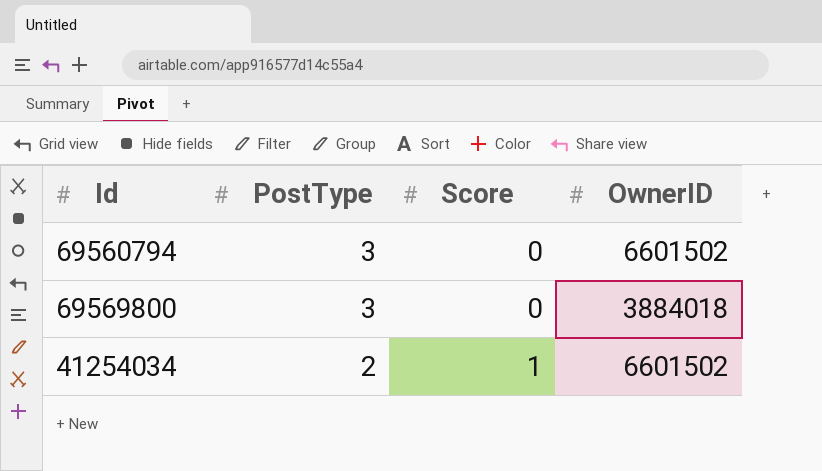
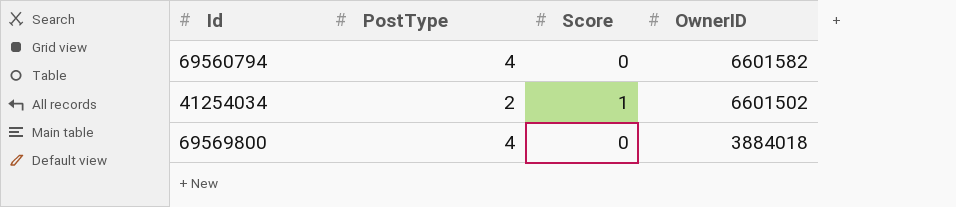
row order: PostType descending -> OwnerID descending
69560794 | PostType: 3 -> 4
69560794 | OwnerID: 6601502 -> 6601582
69569800 | PostType: 3 -> 4

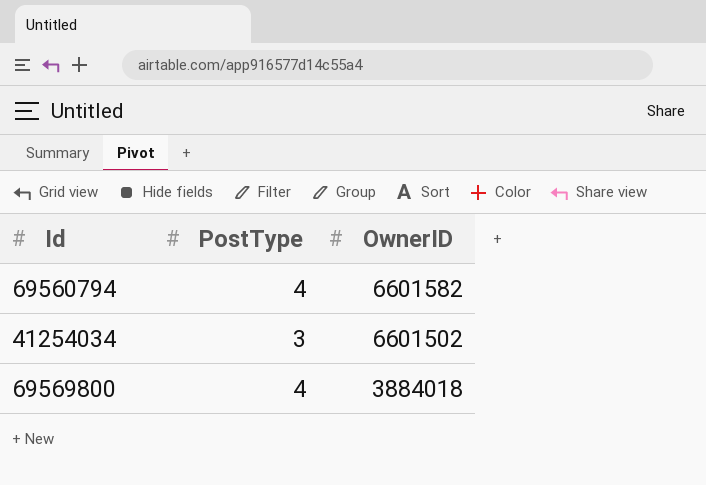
column Score | position: 3 -> none
41254034 | PostType: 2 -> 3

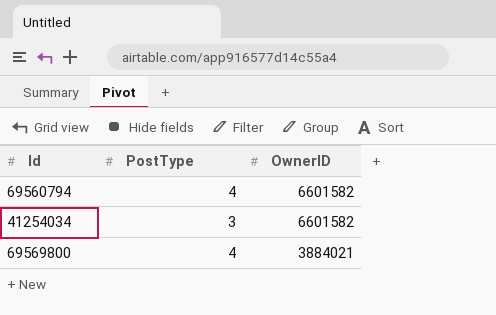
41254034 | OwnerID: 6601502 -> 6601582
69569800 | OwnerID: 3884018 -> 3884021

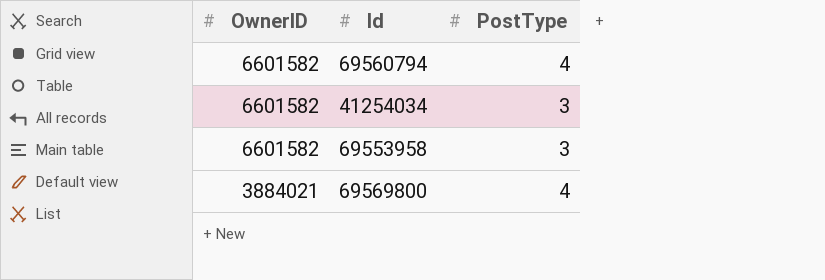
column OwnerID | position: 3 -> 1
row 69553958: none -> 6601582 | 3

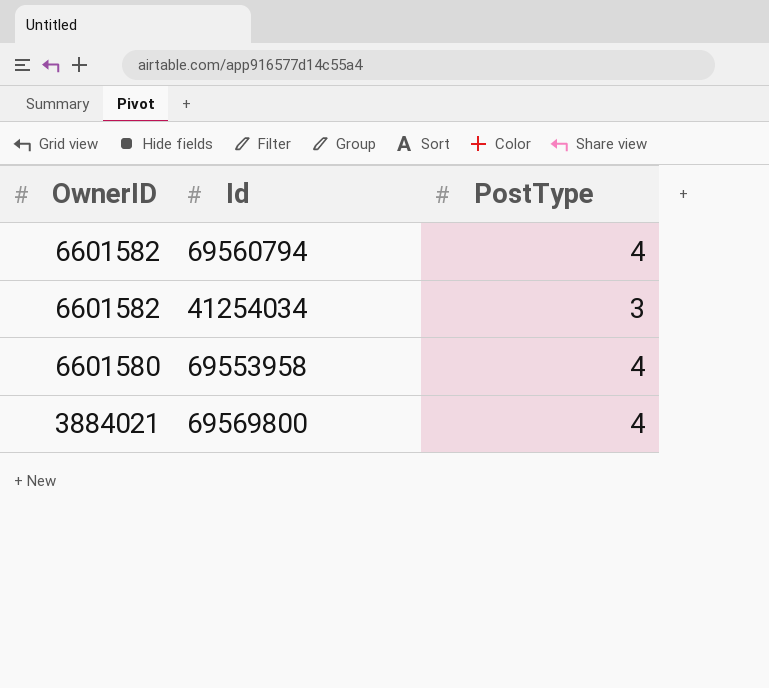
69553958 | OwnerID: 6601582 -> 6601580
69553958 | PostType: 3 -> 4

